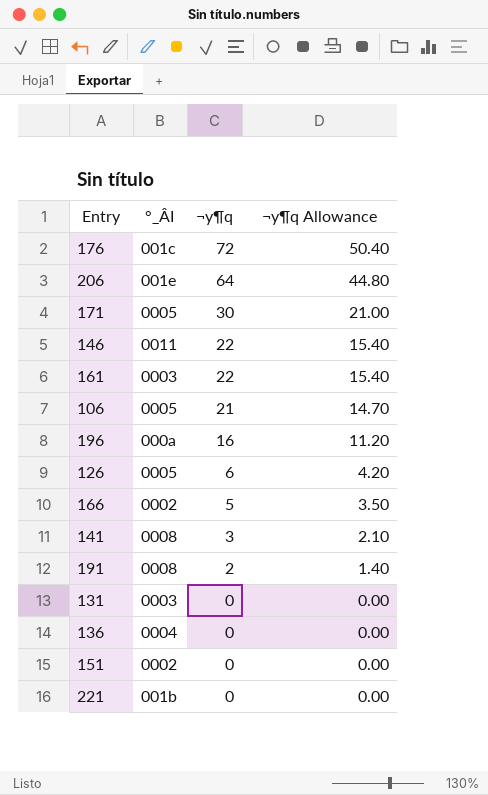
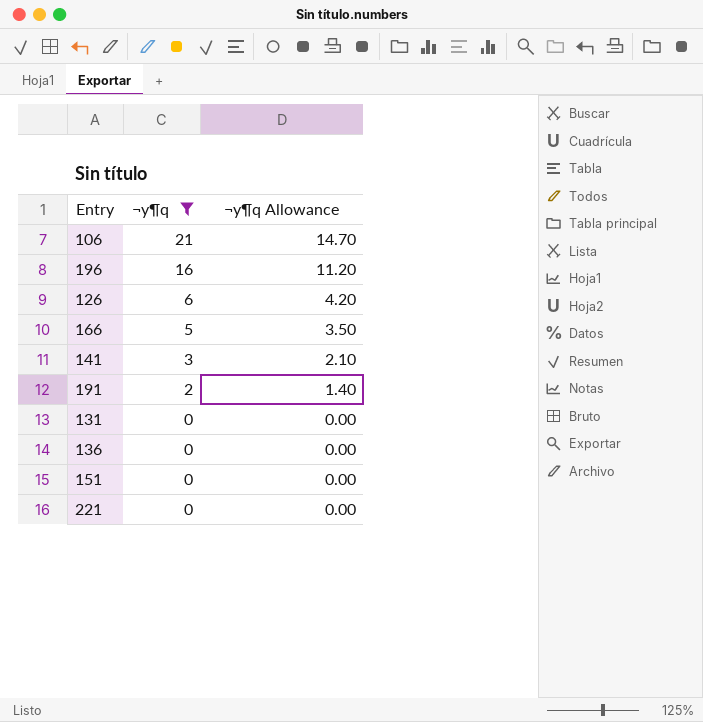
filter: none -> ¬y¶q <= 21
column °_ÂI | position: 2 -> none

